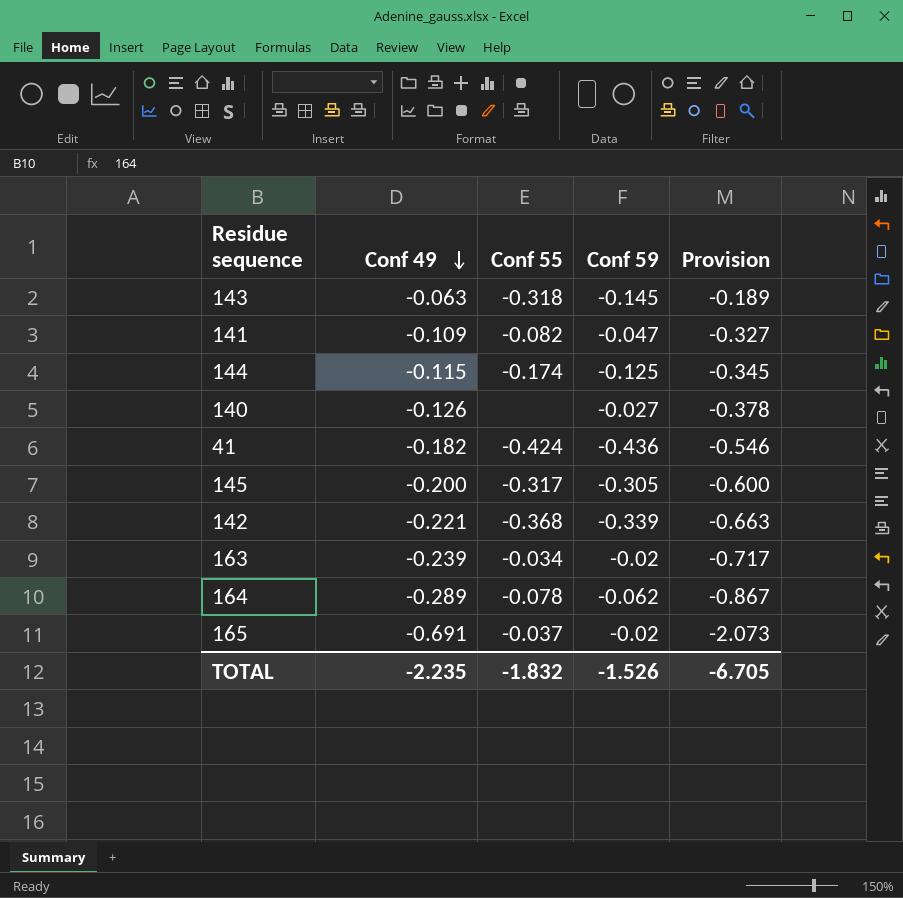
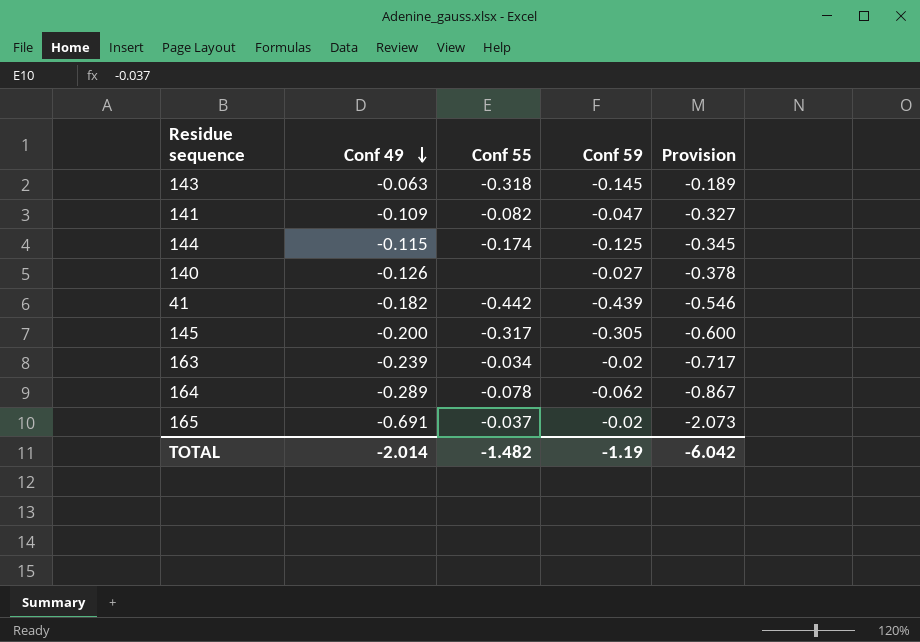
row 142: -0.221 | -0.368 | -0.339 | -0.663 -> none
41 | Conf 55: -0.424 -> -0.442
41 | Conf 59: -0.436 -> -0.439
TOTAL | Conf 49: -2.235 -> -2.014
TOTAL | Conf 55: -1.832 -> -1.482
TOTAL | Conf 59: -1.526 -> -1.19
TOTAL | Provision: -6.705 -> -6.042

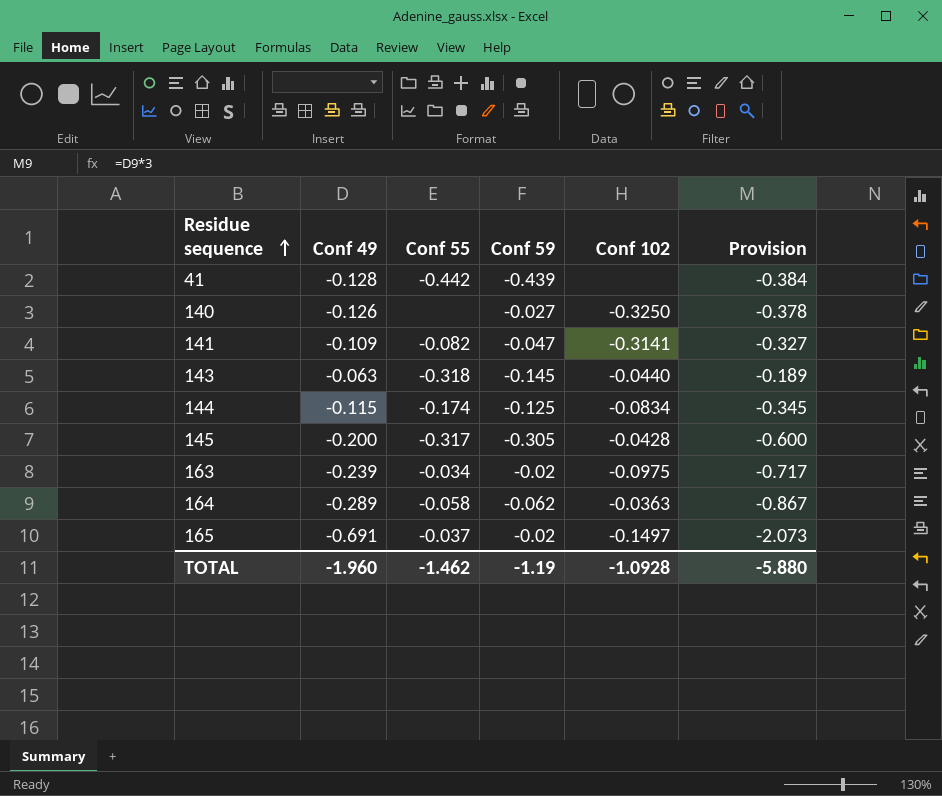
row order: Conf 49 descending -> Residue sequence ascending
column Conf 102 | position: none -> 5
41 | Conf 49: -0.182 -> -0.128
41 | Provision: -0.546 -> -0.384
164 | Conf 55: -0.078 -> -0.058
TOTAL | Conf 49: -2.014 -> -1.960
TOTAL | Conf 55: -1.482 -> -1.462
TOTAL | Provision: -6.042 -> -5.880

